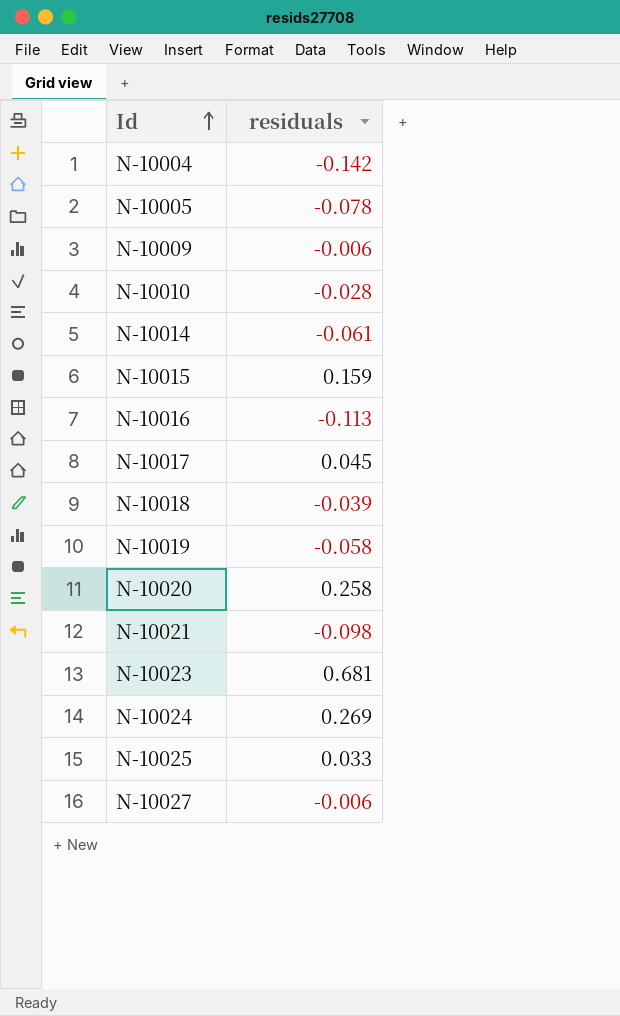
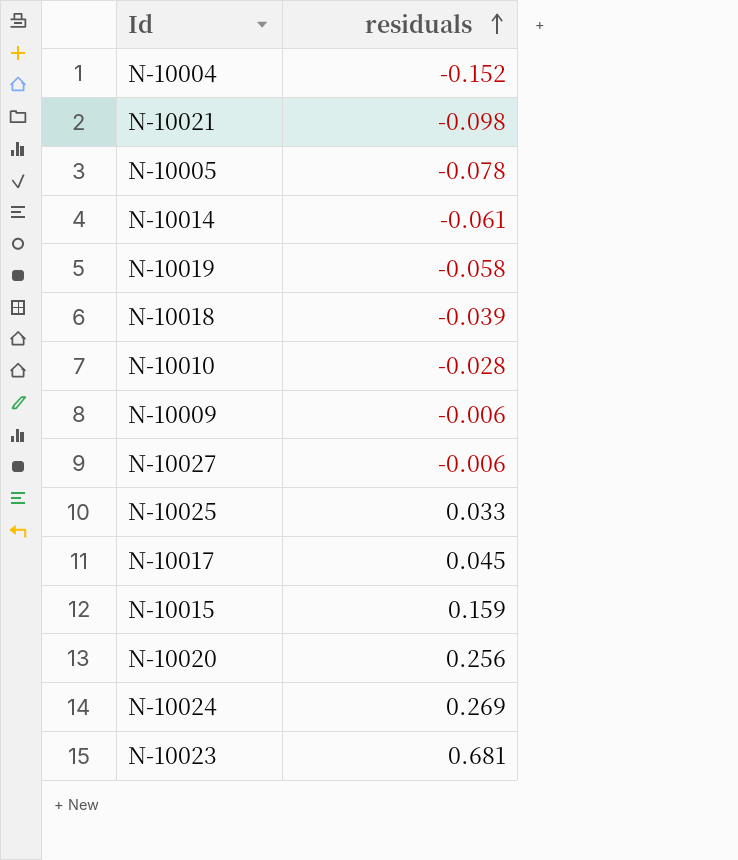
row order: Id ascending -> residuals ascending
row N-10016: -0.113 -> none
N-10004 | residuals: -0.142 -> -0.152
N-10020 | residuals: 0.258 -> 0.256

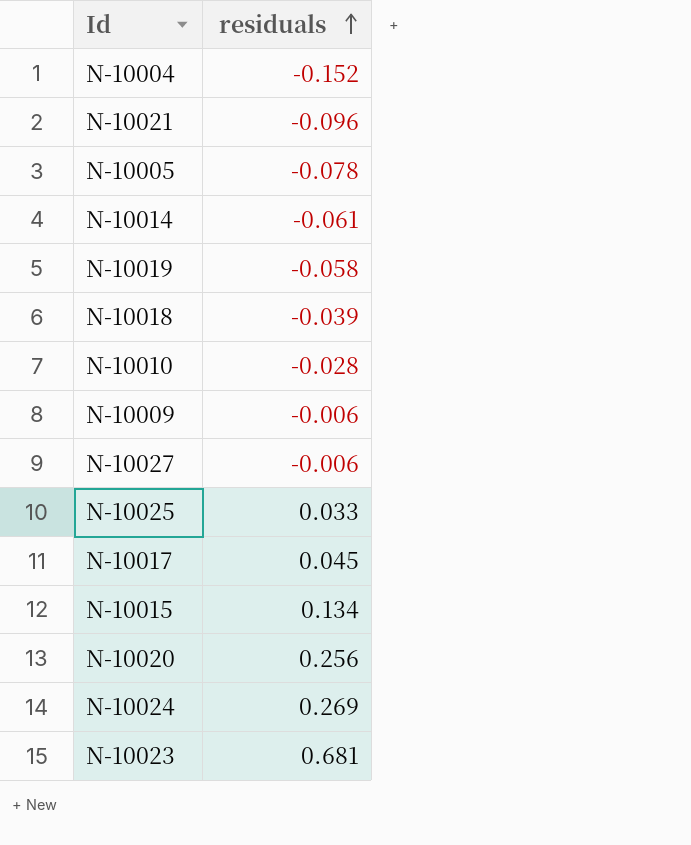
N-10021 | residuals: -0.098 -> -0.096
N-10015 | residuals: 0.159 -> 0.134

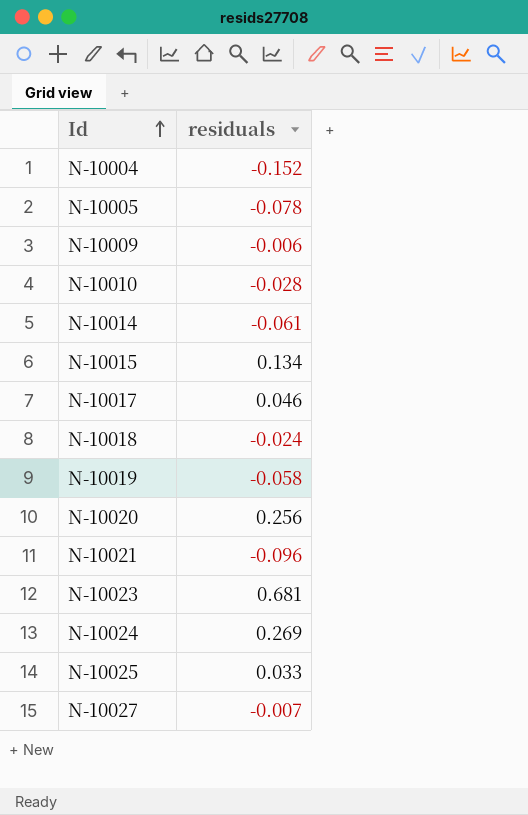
row order: residuals ascending -> Id ascending
N-10017 | residuals: 0.045 -> 0.046
N-10018 | residuals: -0.039 -> -0.024
N-10027 | residuals: -0.006 -> -0.007

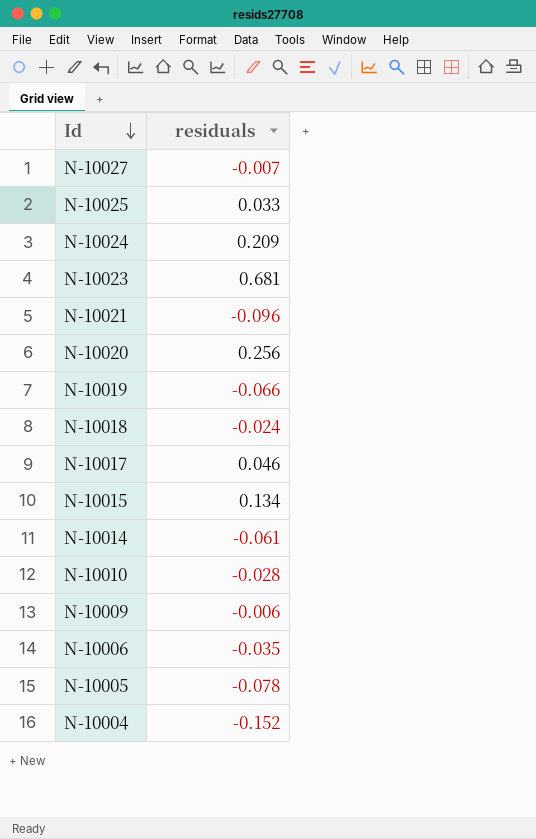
row order: Id ascending -> Id descending
N-10024 | residuals: 0.269 -> 0.209
N-10019 | residuals: -0.058 -> -0.066
row N-10006: none -> -0.035

